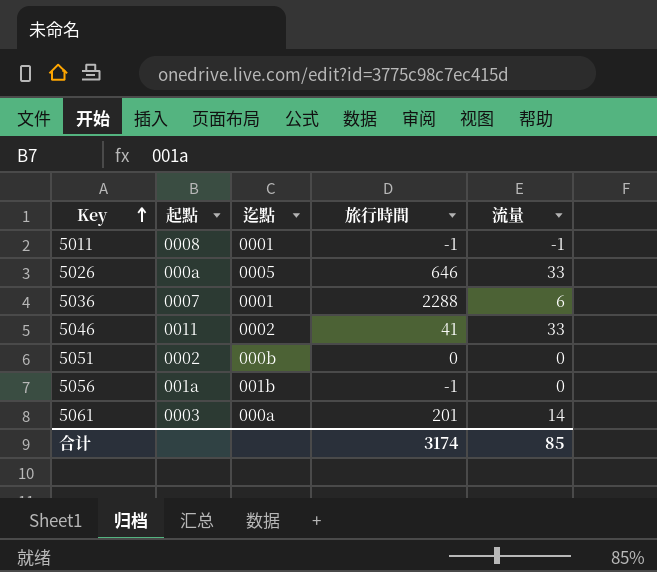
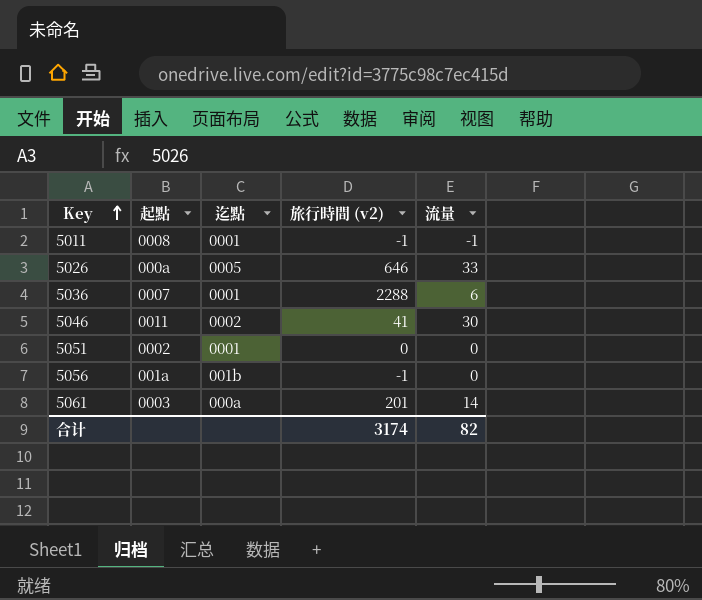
column name: 旅行時間 -> 旅行時間 (v2)
5046 | 流量: 33 -> 30
5051 | 迄點: 000b -> 0001
合计 | 流量: 85 -> 82

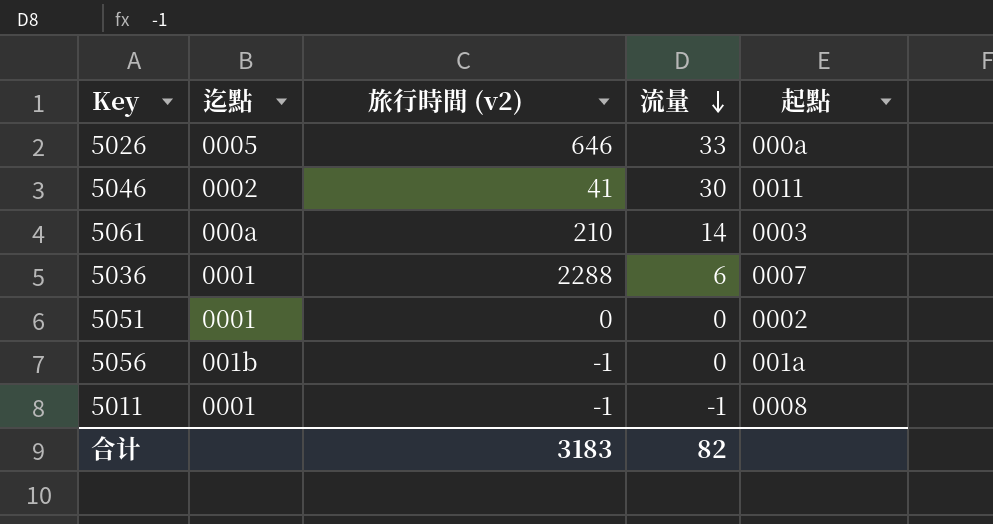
row order: Key ascending -> 流量 descending
column 起點 | position: 2 -> 5
5061 | 旅行時間 (v2): 201 -> 210
合计 | 旅行時間 (v2): 3174 -> 3183

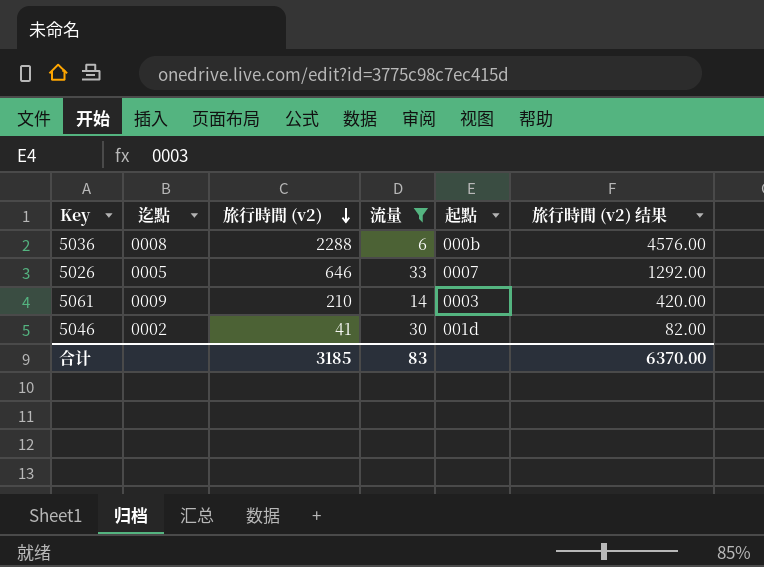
filter: none -> 流量 >= 6
row order: 流量 descending -> 旅行時間 (v2) descending
column 旅行時間 (v2) 结果 | formula: none -> [旅行時間 (v2)] * 2
5036 | 迄點: 0001 -> 0008
5036 | 起點: 0007 -> 000b
5026 | 起點: 000a -> 0007
5061 | 迄點: 000a -> 0009
5046 | 起點: 0011 -> 001d
合计 | 旅行時間 (v2): 3183 -> 3185
合计 | 流量: 82 -> 83

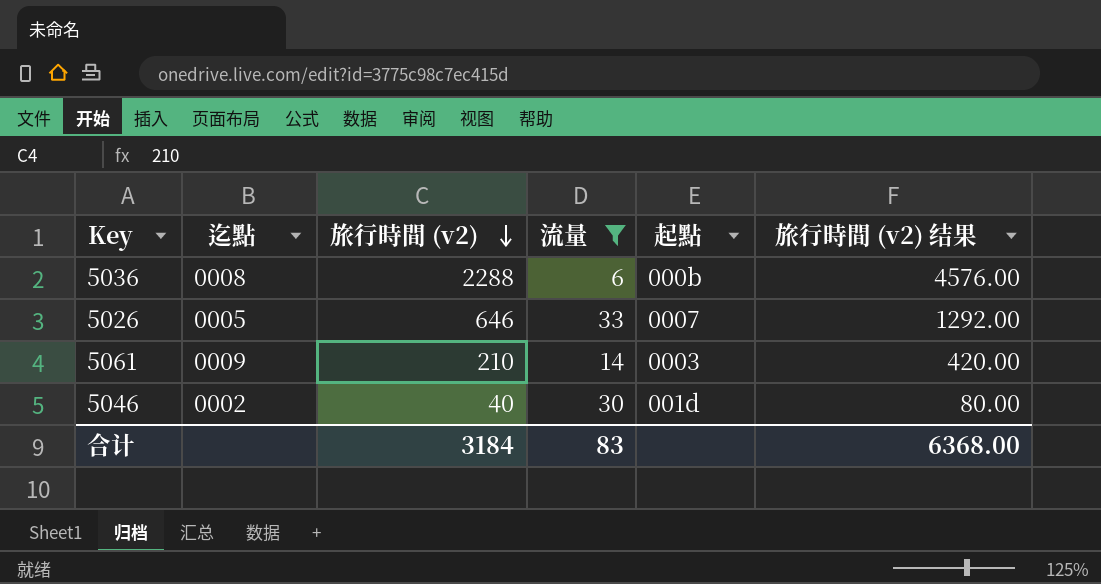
5046 | 旅行時間 (v2): 41 -> 40
5046 | 旅行時間 (v2) 结果: 82.00 -> 80.00
合计 | 旅行時間 (v2): 3185 -> 3184
合计 | 旅行時間 (v2) 结果: 6370.00 -> 6368.00

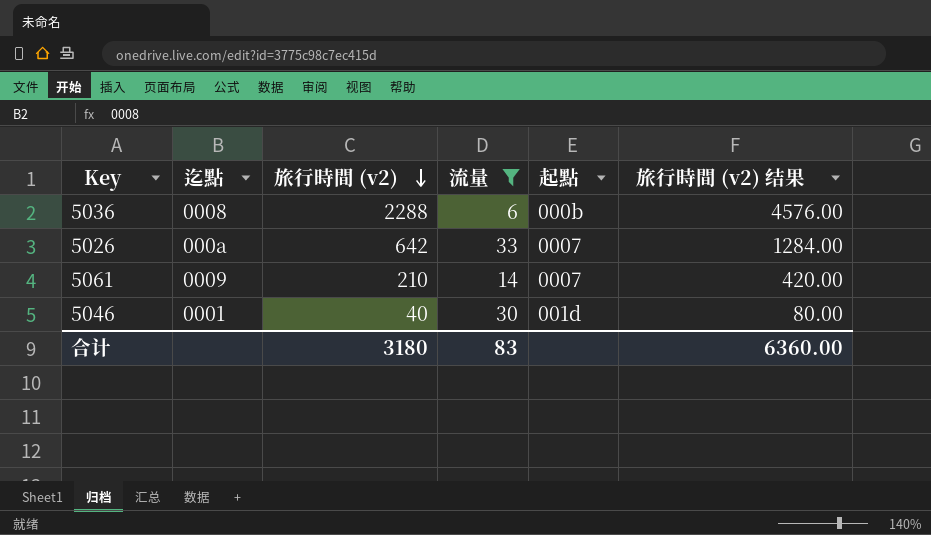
5026 | 迄點: 0005 -> 000a
5026 | 旅行時間 (v2): 646 -> 642
5026 | 旅行時間 (v2) 结果: 1292.00 -> 1284.00
5061 | 起點: 0003 -> 0007
5046 | 迄點: 0002 -> 0001
合计 | 旅行時間 (v2): 3184 -> 3180
合计 | 旅行時間 (v2) 结果: 6368.00 -> 6360.00

